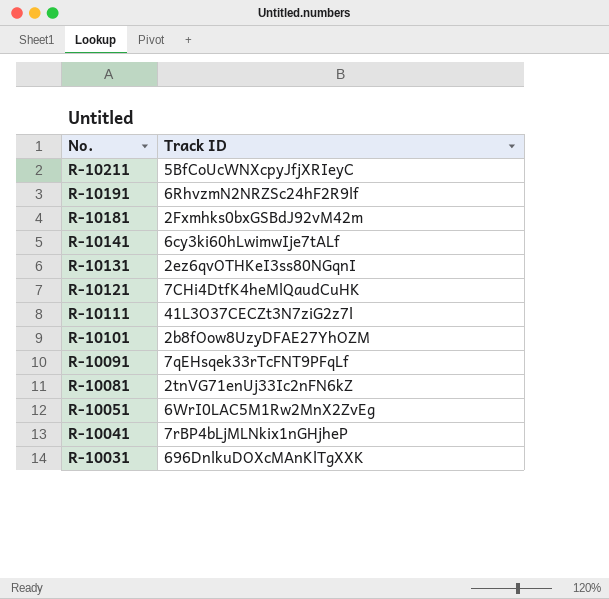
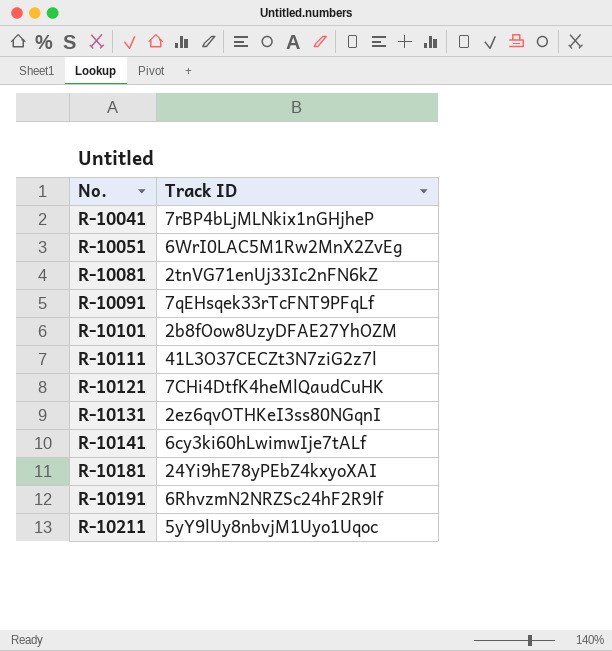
row order: No. descending -> No. ascending
row R-10031: 696DnlkuDOXcMAnKlTgXXK -> none
R-10181 | Track ID: 2Fxmhks0bxGSBdJ92vM42m -> 24Yi9hE78yPEbZ4kxyoXAI
R-10211 | Track ID: 5BfCoUcWNXcpyJfjXRIeyC -> 5yY9lUy8nbvjM1Uyo1Uqoc

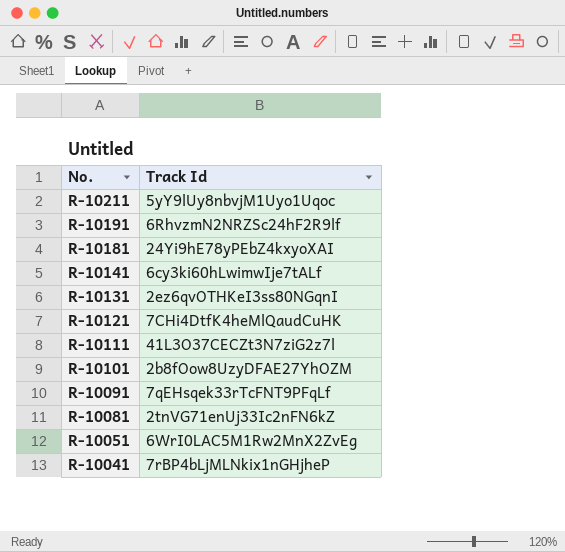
row order: No. ascending -> No. descending
column name: Track ID -> Track Id

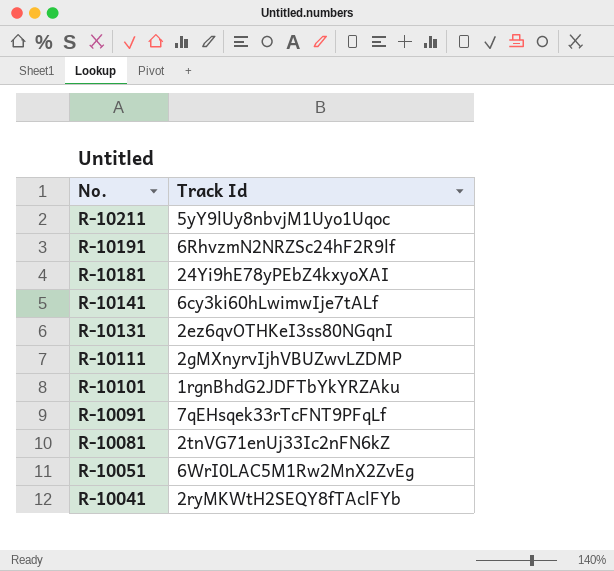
row R-10121: 7CHi4DtfK4heMlQaudCuHK -> none
R-10111 | Track Id: 41L3O37CECZt3N7ziG2z7l -> 2gMXnyrvIjhVBUZwvLZDMP
R-10101 | Track Id: 2b8fOow8UzyDFAE27YhOZM -> 1rgnBhdG2JDFTbYkYRZAku
R-10041 | Track Id: 7rBP4bLjMLNkix1nGHjheP -> 2ryMKWtH2SEQY8fTAclFYb

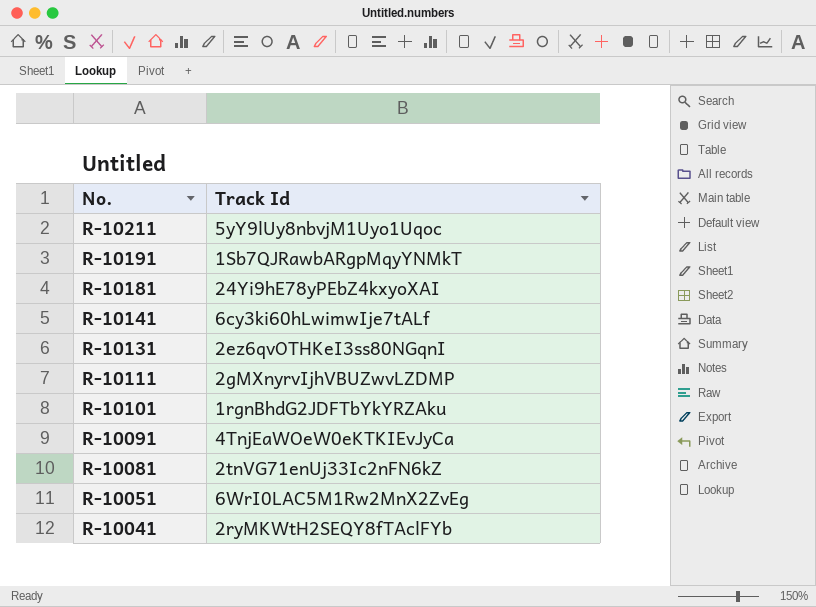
R-10191 | Track Id: 6RhvzmN2NRZSc24hF2R9lf -> 1Sb7QJRawbARgpMqyYNMkT
R-10091 | Track Id: 7qEHsqek33rTcFNT9PFqLf -> 4TnjEaWOeW0eKTKIEvJyCa

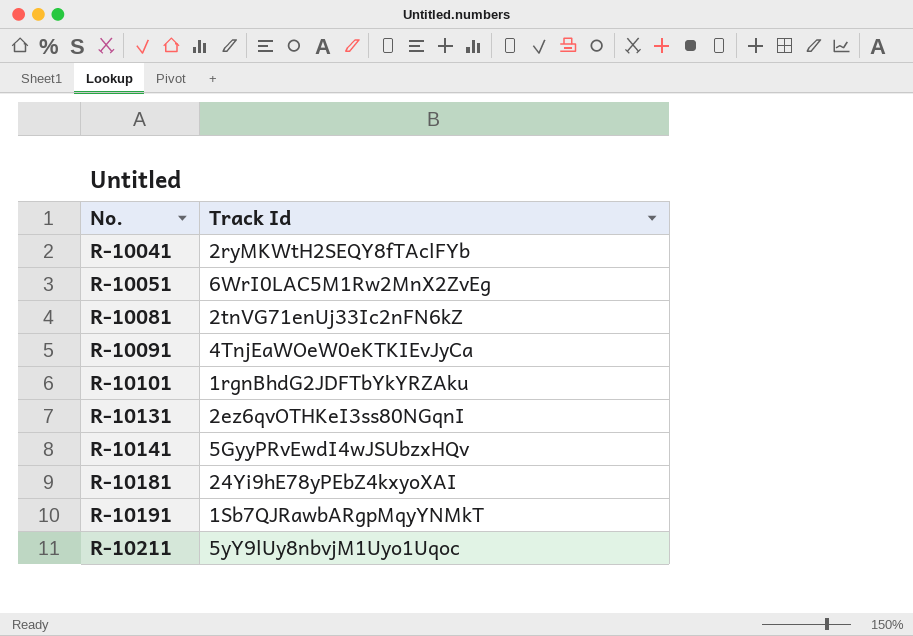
row order: No. descending -> No. ascending
row R-10111: 2gMXnyrvIjhVBUZwvLZDMP -> none
R-10141 | Track Id: 6cy3ki60hLwimwIje7tALf -> 5GyyPRvEwdI4wJSUbzxHQv

